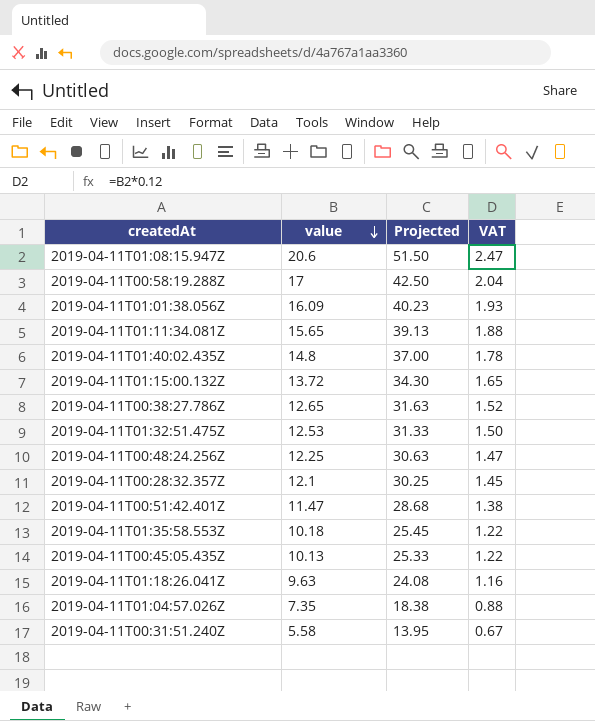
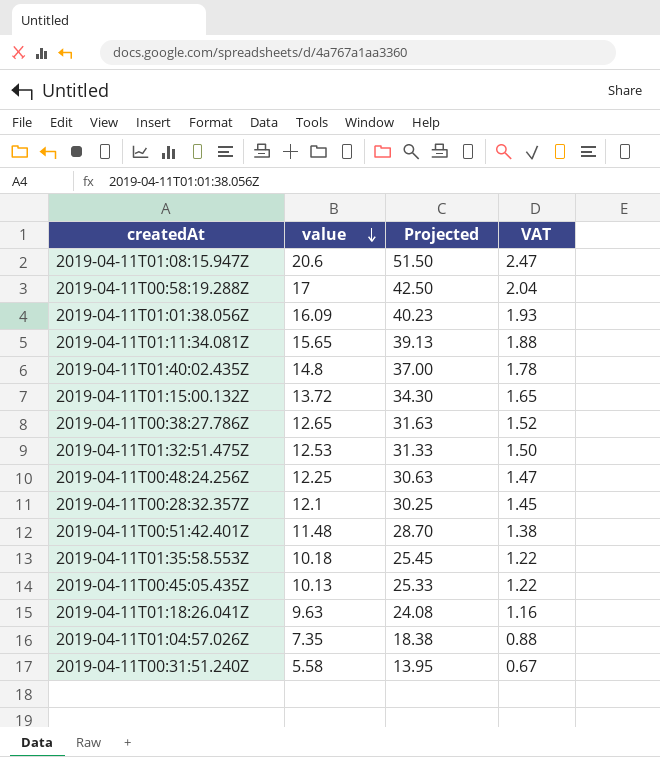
2019-04-11T00:51:42.401Z | value: 11.47 -> 11.48
2019-04-11T00:51:42.401Z | Projected: 28.68 -> 28.70

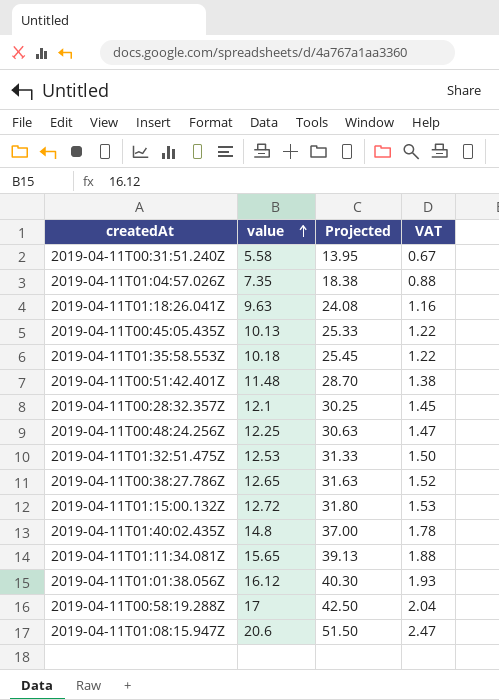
row order: value descending -> value ascending
2019-04-11T01:15:00.132Z | value: 13.72 -> 12.72
2019-04-11T01:15:00.132Z | Projected: 34.30 -> 31.80
2019-04-11T01:15:00.132Z | VAT: 1.65 -> 1.53
2019-04-11T01:01:38.056Z | value: 16.09 -> 16.12
2019-04-11T01:01:38.056Z | Projected: 40.23 -> 40.30

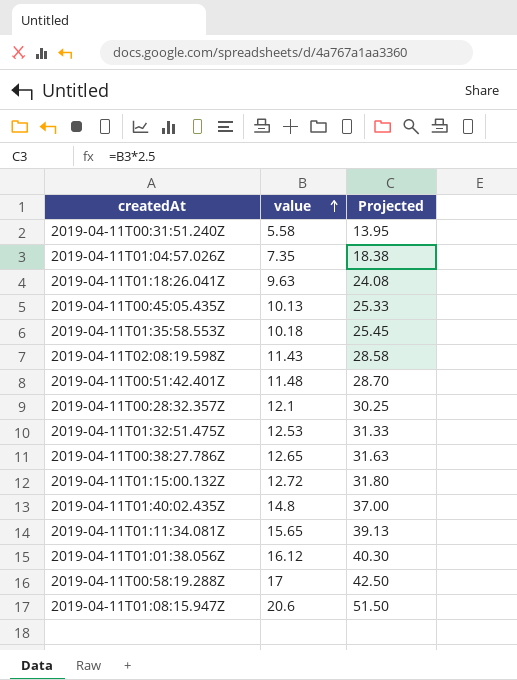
column VAT | formula: [value] * 0.12 -> none
row 2019-04-11T00:48:24.256Z: 12.25 | 30.63 | 1.47 -> none
row 2019-04-11T02:08:19.598Z: none -> 11.43 | 28.58

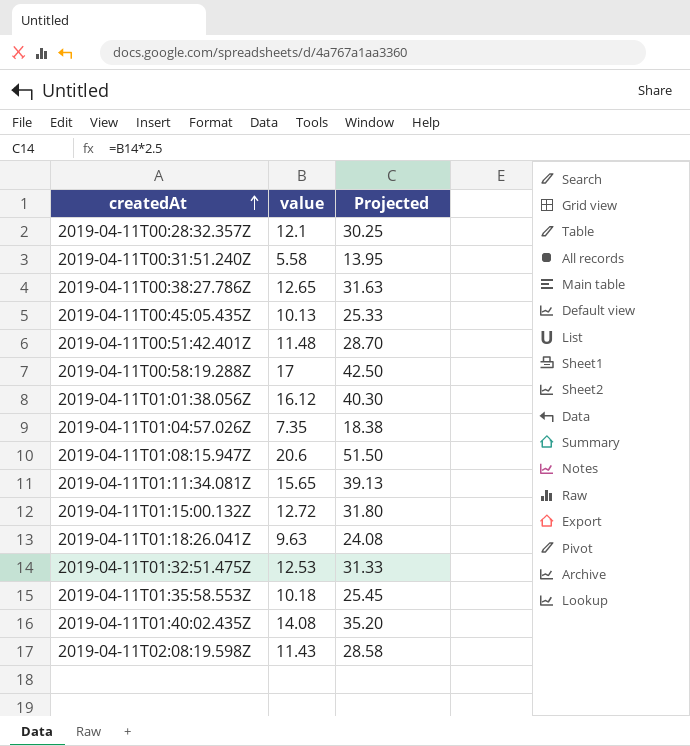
row order: value ascending -> createdAt ascending
2019-04-11T01:40:02.435Z | value: 14.8 -> 14.08
2019-04-11T01:40:02.435Z | Projected: 37.00 -> 35.20

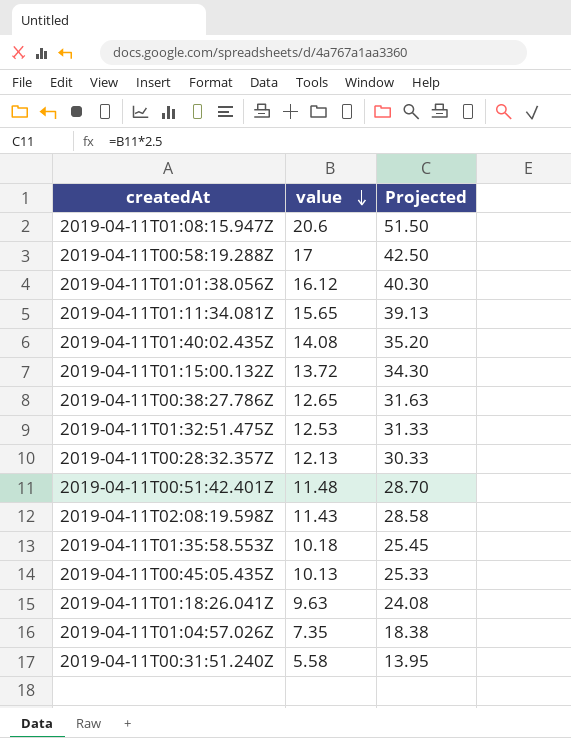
row order: createdAt ascending -> value descending
2019-04-11T01:15:00.132Z | value: 12.72 -> 13.72
2019-04-11T01:15:00.132Z | Projected: 31.80 -> 34.30
2019-04-11T00:28:32.357Z | value: 12.1 -> 12.13
2019-04-11T00:28:32.357Z | Projected: 30.25 -> 30.33

